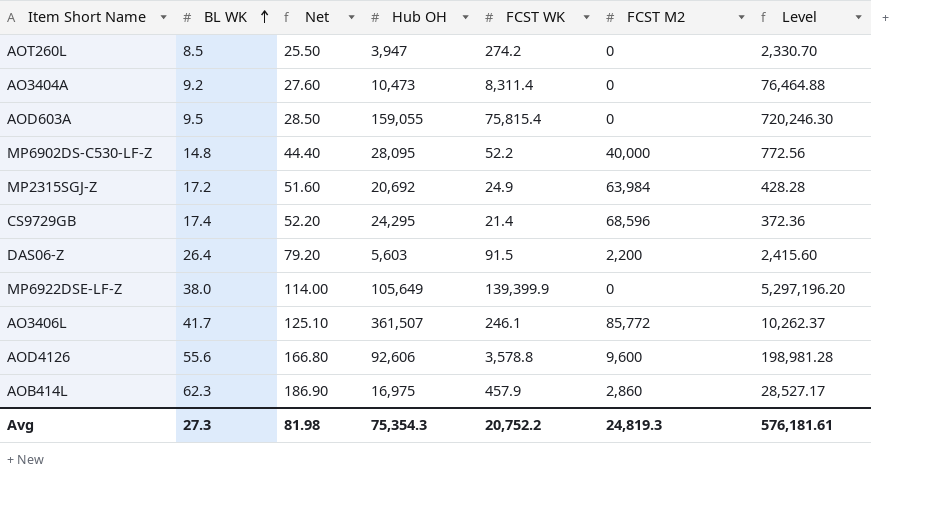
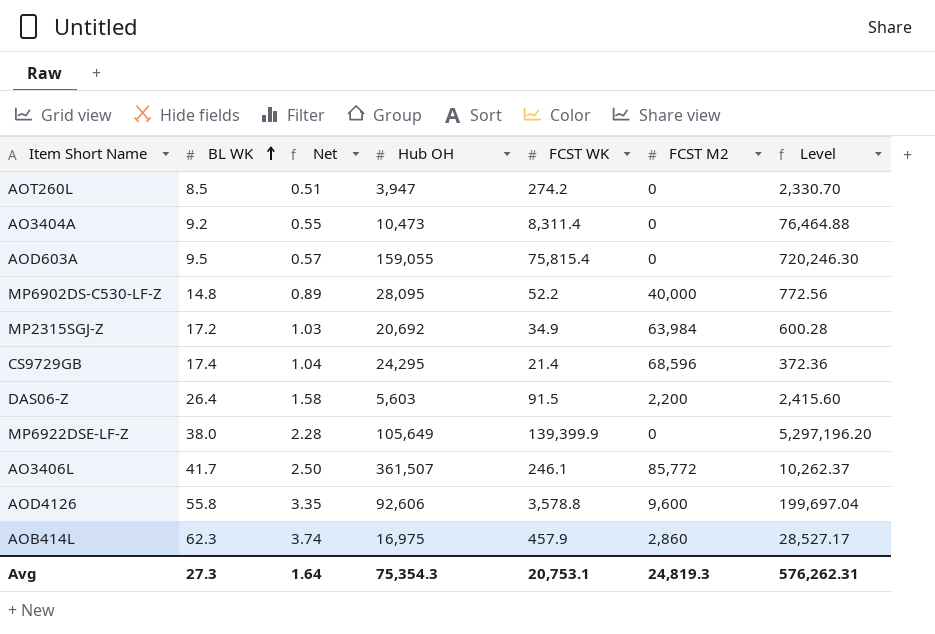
column Net | formula: [BL WK] * 3 -> [BL WK] * 0.06
MP2315SGJ-Z | FCST WK: 24.9 -> 34.9
MP2315SGJ-Z | Level: 428.28 -> 600.28
AOD4126 | BL WK: 55.6 -> 55.8
AOD4126 | Level: 198,981.28 -> 199,697.04
Avg | Net: 81.98 -> 1.64
Avg | FCST WK: 20,752.2 -> 20,753.1
Avg | Level: 576,181.61 -> 576,262.31

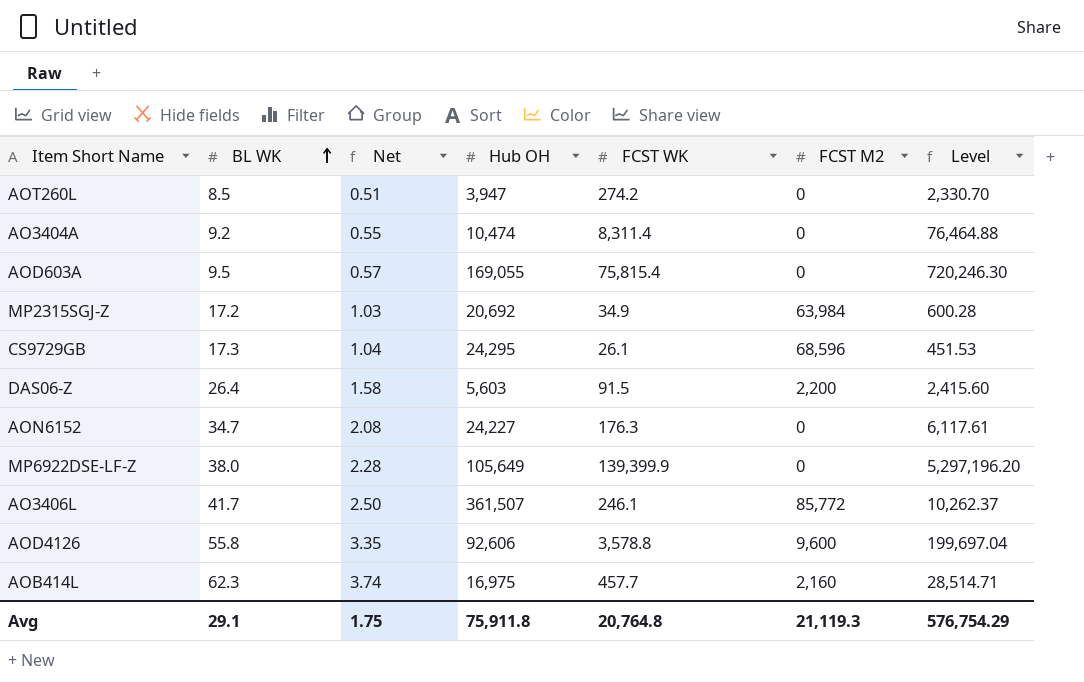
row MP6902DS-C530-LF-Z: 14.8 | 0.89 | 28,095 | 52.2 | 40,000 | 772.56 -> none
AO3404A | Hub OH: 10,473 -> 10,474
AOD603A | Hub OH: 159,055 -> 169,055
CS9729GB | BL WK: 17.4 -> 17.3
CS9729GB | FCST WK: 21.4 -> 26.1
CS9729GB | Level: 372.36 -> 451.53
row AON6152: none -> 34.7 | 2.08 | 24,227 | 176.3 | 0 | 6,117.61
AOB414L | FCST WK: 457.9 -> 457.7
AOB414L | FCST M2: 2,860 -> 2,160
AOB414L | Level: 28,527.17 -> 28,514.71
Avg | BL WK: 27.3 -> 29.1
Avg | Net: 1.64 -> 1.75
Avg | Hub OH: 75,354.3 -> 75,911.8
Avg | FCST WK: 20,753.1 -> 20,764.8
Avg | FCST M2: 24,819.3 -> 21,119.3
Avg | Level: 576,262.31 -> 576,754.29

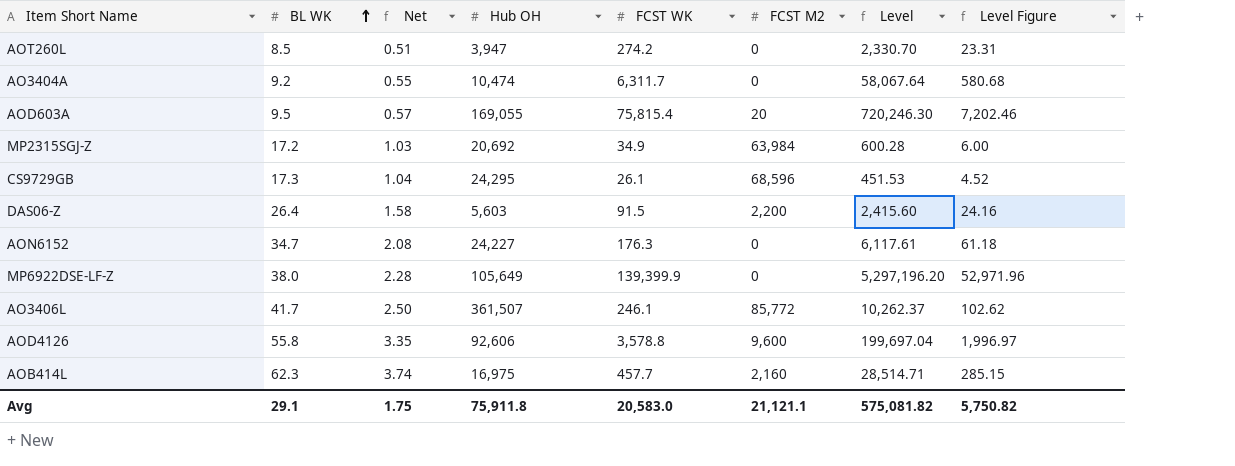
column Level Figure | formula: none -> [Level] * 0.01
AO3404A | FCST WK: 8,311.4 -> 6,311.7
AO3404A | Level: 76,464.88 -> 58,067.64
AOD603A | FCST M2: 0 -> 20
Avg | FCST WK: 20,764.8 -> 20,583.0
Avg | FCST M2: 21,119.3 -> 21,121.1
Avg | Level: 576,754.29 -> 575,081.82

